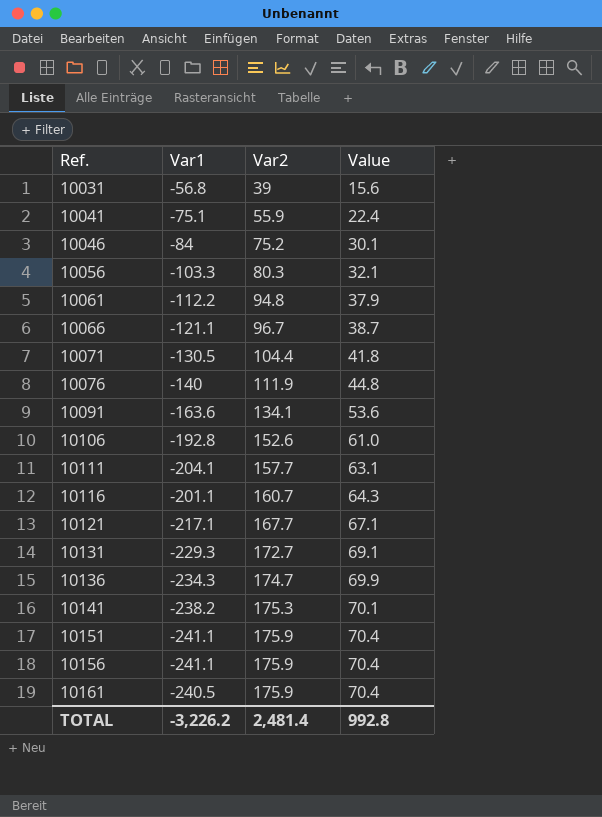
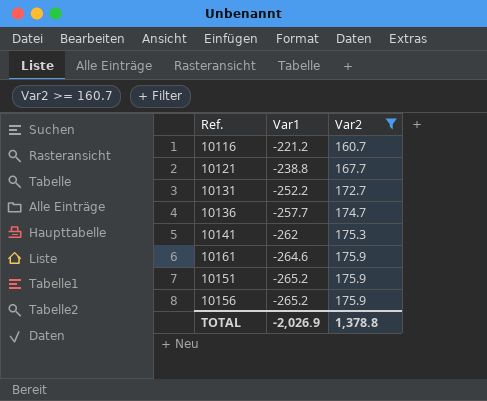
filter: none -> Var2 >= 160.7
row order: Ref. ascending -> Var1 descending
column Value | formula: [Var2] * 0.4 -> none
10116 | Var1: -201.1 -> -221.2
10121 | Var1: -217.1 -> -238.8
10131 | Var1: -229.3 -> -252.2
10136 | Var1: -234.3 -> -257.7
10141 | Var1: -238.2 -> -262
10161 | Var1: -240.5 -> -264.6
10151 | Var1: -241.1 -> -265.2
10156 | Var1: -241.1 -> -265.2
TOTAL | Var1: -3,226.2 -> -2,026.9
TOTAL | Var2: 2,481.4 -> 1,378.8

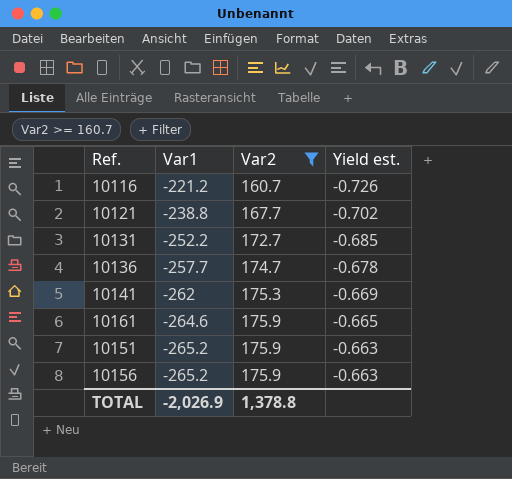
column Yield est. | formula: none -> [Var2] / [Var1]

